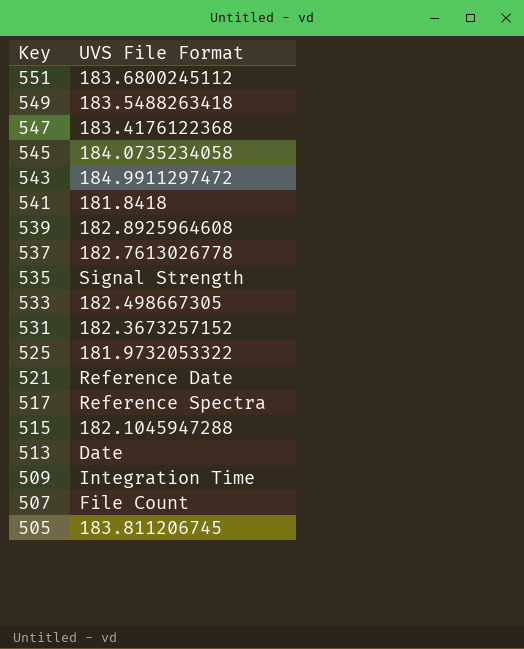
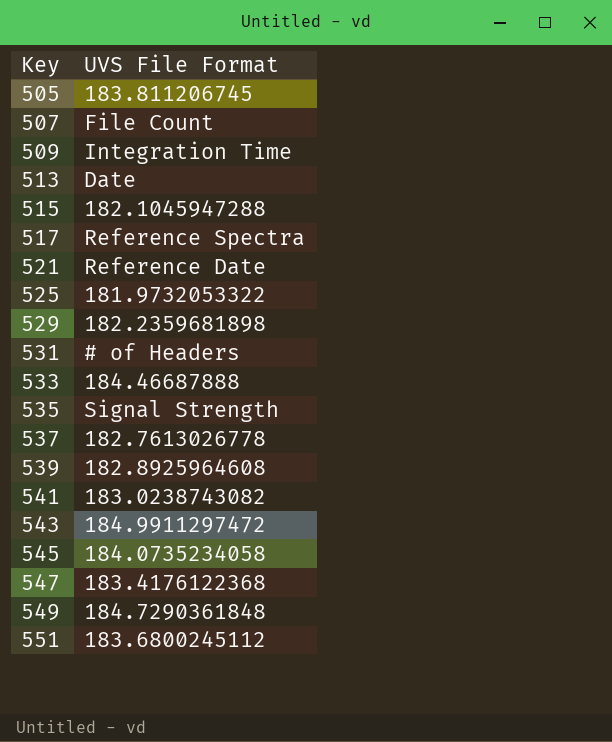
row order: Key descending -> Key ascending
row 529: none -> 182.2359681898
531 | UVS File Format: 182.3673257152 -> # of Headers
533 | UVS File Format: 182.498667305 -> 184.46687888
541 | UVS File Format: 181.8418 -> 183.0238743082
549 | UVS File Format: 183.5488263418 -> 184.7290361848

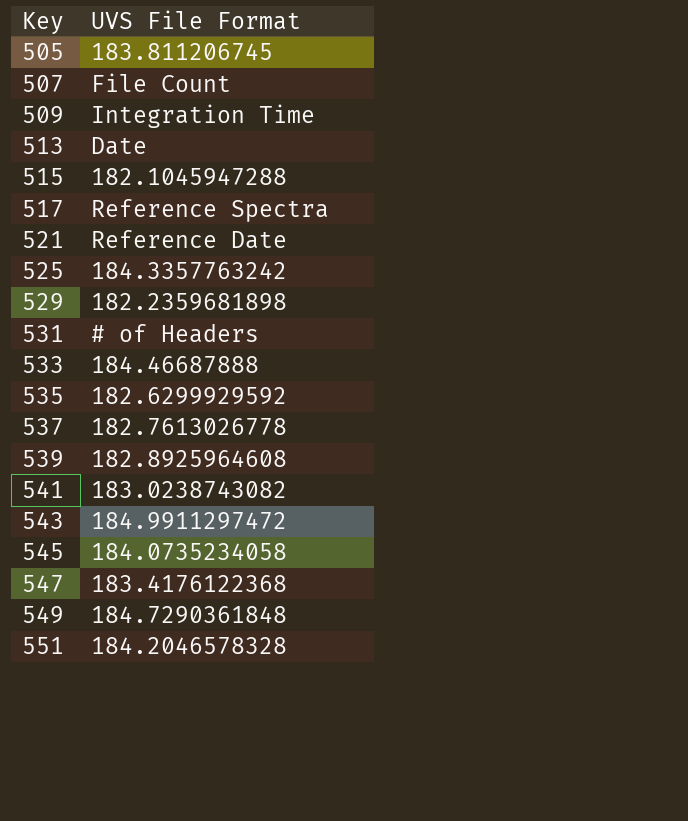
525 | UVS File Format: 181.9732053322 -> 184.3357763242
535 | UVS File Format: Signal Strength -> 182.6299929592
551 | UVS File Format: 183.6800245112 -> 184.2046578328

